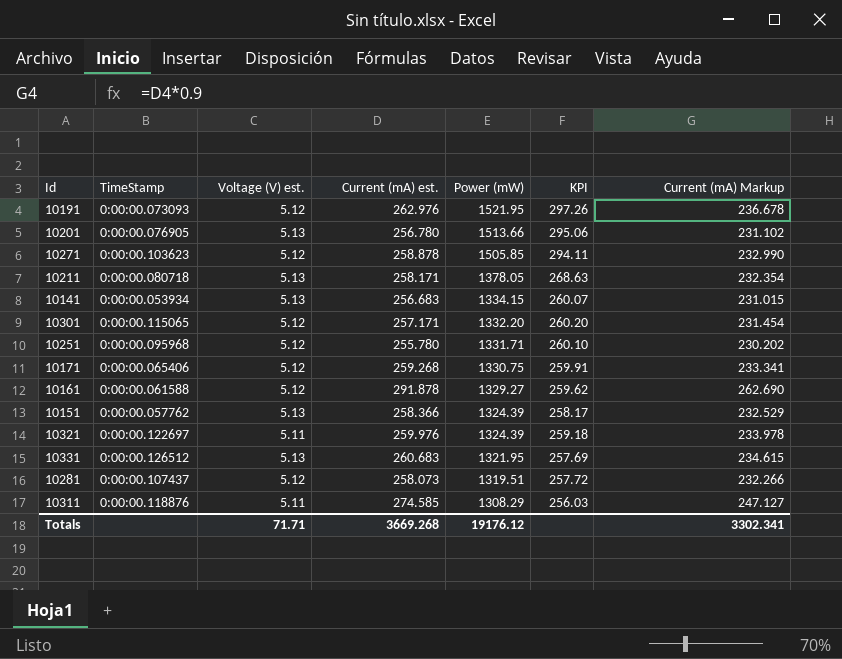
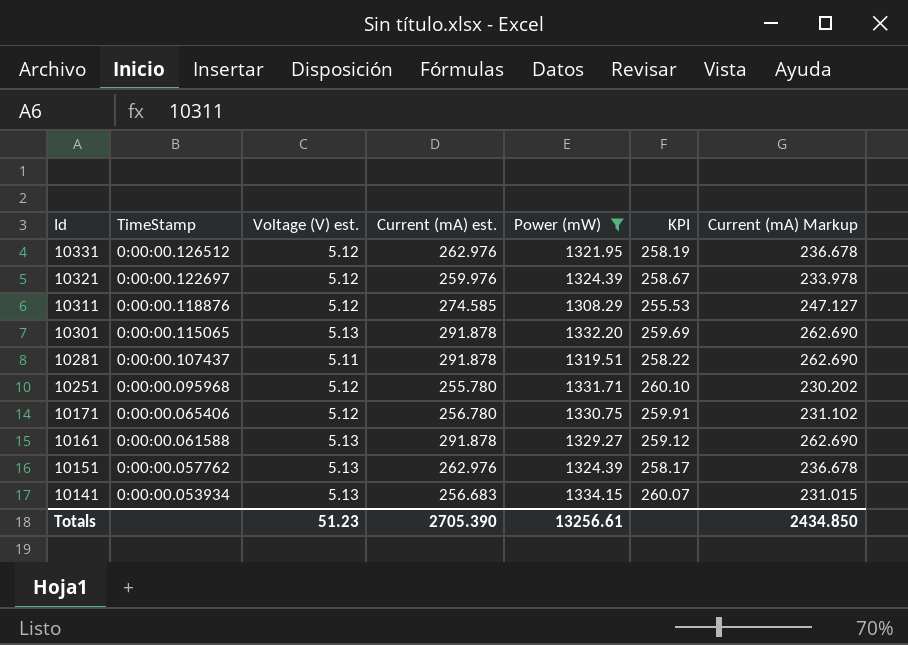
filter: none -> Power (mW) <= 1334.15
row order: Power (mW) descending -> Id descending
10331 | Voltage (V) est.: 5.13 -> 5.12
10331 | Current (mA) est.: 260.683 -> 262.976
10331 | KPI: 257.69 -> 258.19
10331 | Current (mA) Markup: 234.615 -> 236.678
10321 | Voltage (V) est.: 5.11 -> 5.12
10321 | KPI: 259.18 -> 258.67
10311 | Voltage (V) est.: 5.11 -> 5.12
10311 | KPI: 256.03 -> 255.53
10301 | Voltage (V) est.: 5.12 -> 5.13
10301 | Current (mA) est.: 257.171 -> 291.878
10301 | KPI: 260.20 -> 259.69
10301 | Current (mA) Markup: 231.454 -> 262.690
10281 | Voltage (V) est.: 5.12 -> 5.11
10281 | Current (mA) est.: 258.073 -> 291.878
10281 | KPI: 257.72 -> 258.22
10281 | Current (mA) Markup: 232.266 -> 262.690
10171 | Current (mA) est.: 259.268 -> 256.780
10171 | Current (mA) Markup: 233.341 -> 231.102
10161 | Voltage (V) est.: 5.12 -> 5.13
10161 | KPI: 259.62 -> 259.12
10151 | Current (mA) est.: 258.366 -> 262.976
10151 | Current (mA) Markup: 232.529 -> 236.678
Totals | Voltage (V) est.: 71.71 -> 51.23
Totals | Current (mA) est.: 3669.268 -> 2705.390
Totals | Power (mW): 19176.12 -> 13256.61
Totals | Current (mA) Markup: 3302.341 -> 2434.850

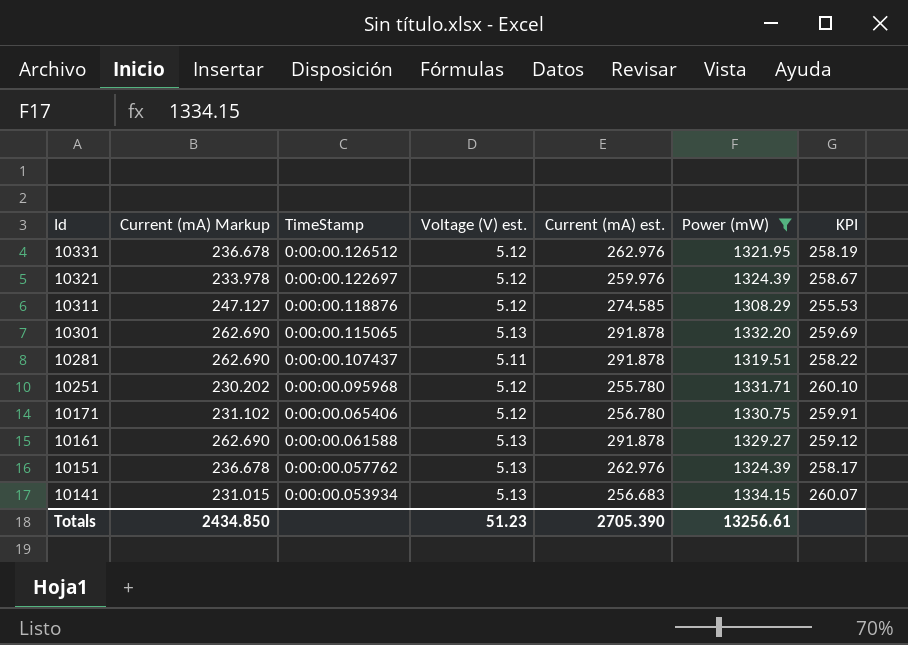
column Current (mA) Markup | position: 7 -> 2

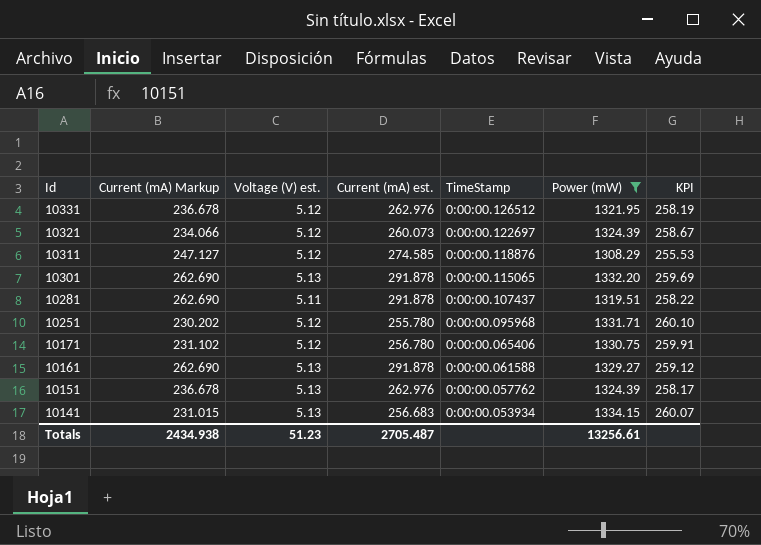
column TimeStamp | position: 3 -> 5
10321 | Current (mA) Markup: 233.978 -> 234.066
10321 | Current (mA) est.: 259.976 -> 260.073
Totals | Current (mA) Markup: 2434.850 -> 2434.938
Totals | Current (mA) est.: 2705.390 -> 2705.487

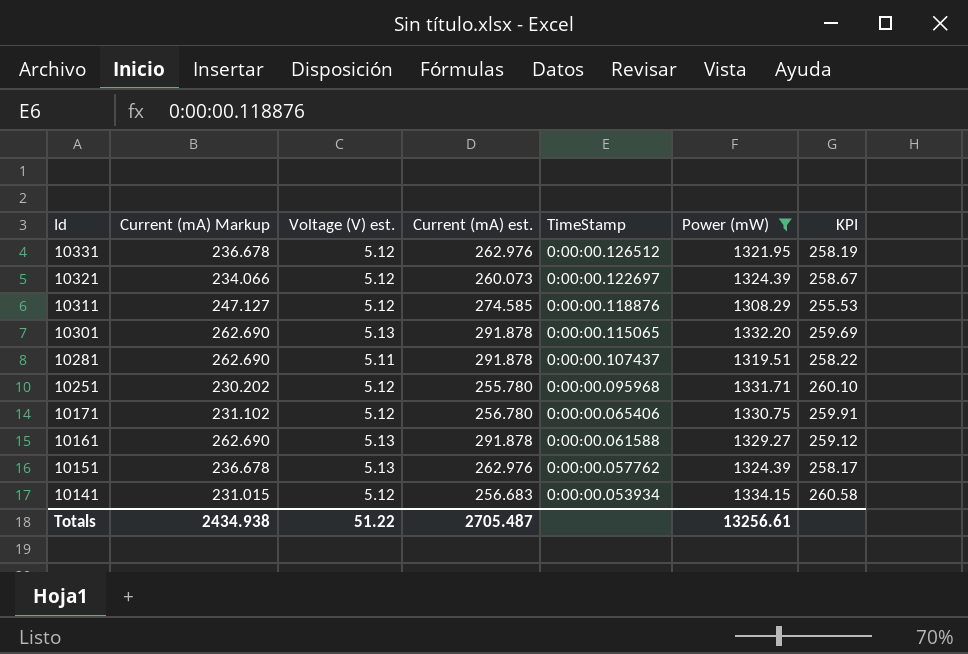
10141 | Voltage (V) est.: 5.13 -> 5.12
10141 | KPI: 260.07 -> 260.58
Totals | Voltage (V) est.: 51.23 -> 51.22

